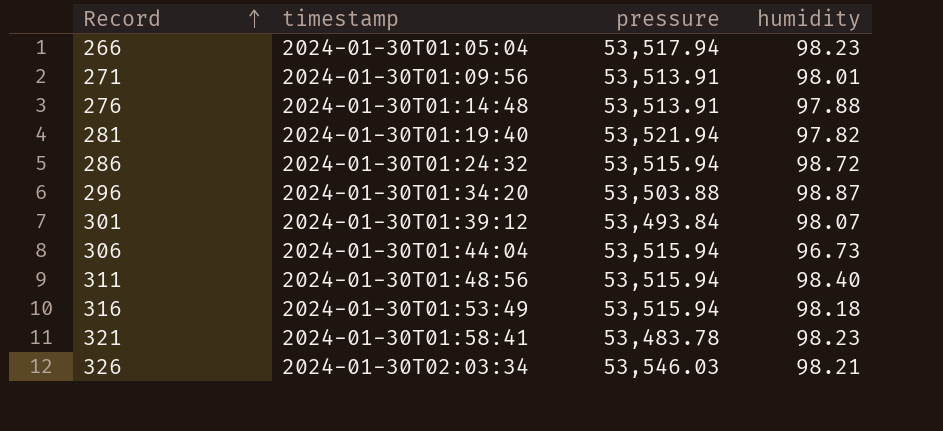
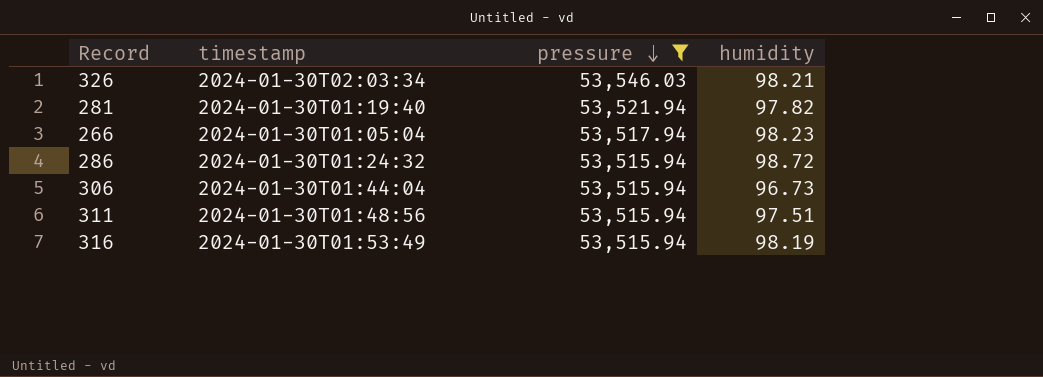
filter: none -> pressure >= 53,515.94
row order: Record ascending -> pressure descending
311 | humidity: 98.40 -> 97.51
316 | humidity: 98.18 -> 98.19

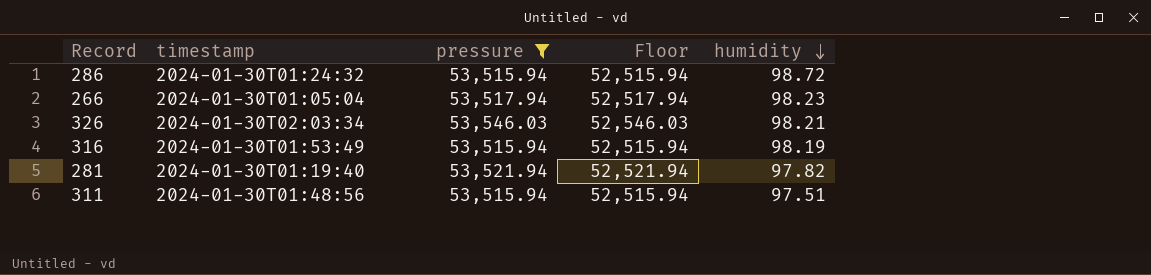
row order: pressure descending -> humidity descending
column Floor | formula: none -> [pressure] - 1000
row 306: 2024-01-30T01:44:04 | 53,515.94 | 96.73 -> none

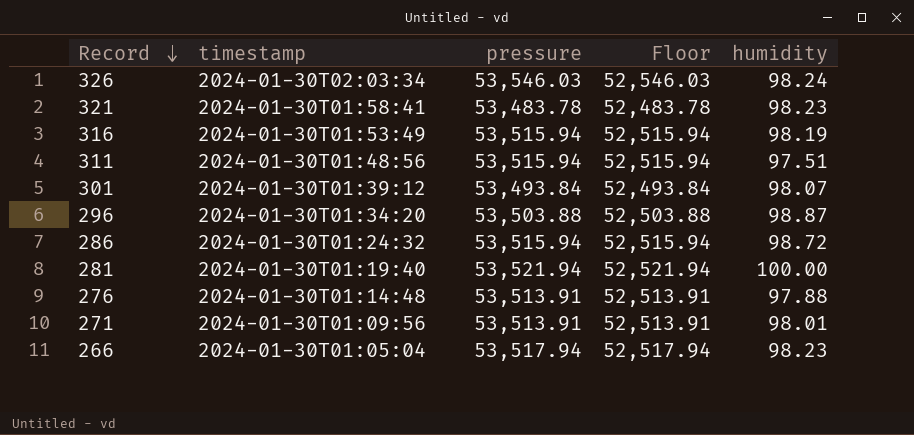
filter: pressure >= 53,515.94 -> none
row order: humidity descending -> Record descending
326 | humidity: 98.21 -> 98.24
281 | humidity: 97.82 -> 100.00

